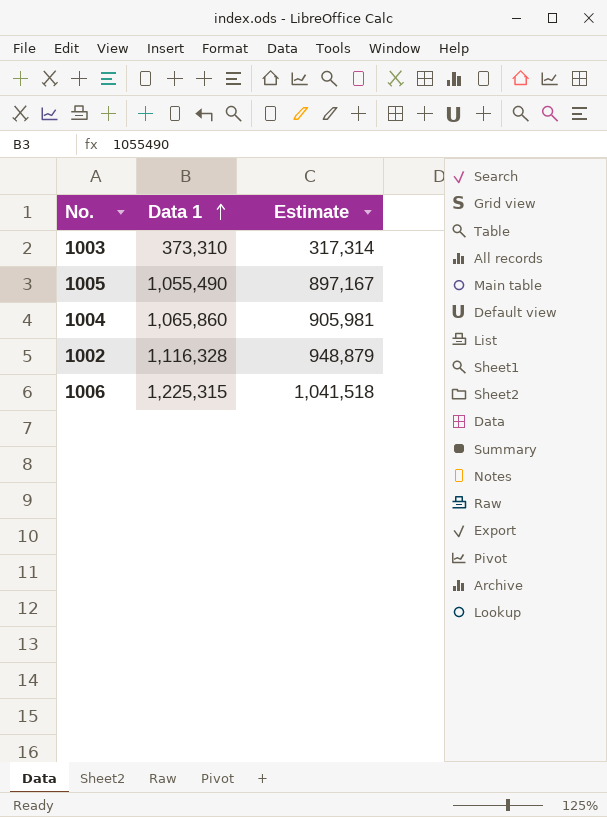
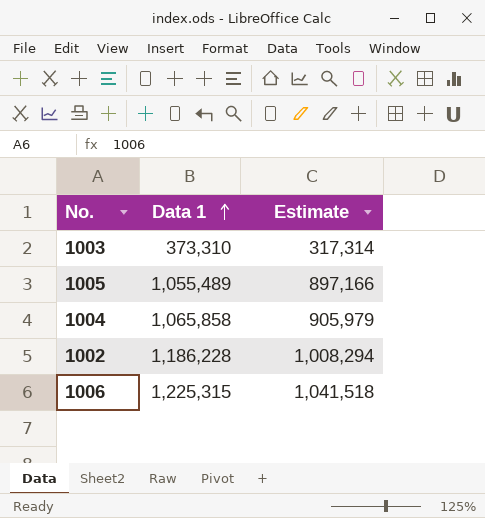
1005 | Data 1: 1,055,490 -> 1,055,489
1005 | Estimate: 897,167 -> 897,166
1004 | Data 1: 1,065,860 -> 1,065,858
1004 | Estimate: 905,981 -> 905,979
1002 | Data 1: 1,116,328 -> 1,186,228
1002 | Estimate: 948,879 -> 1,008,294

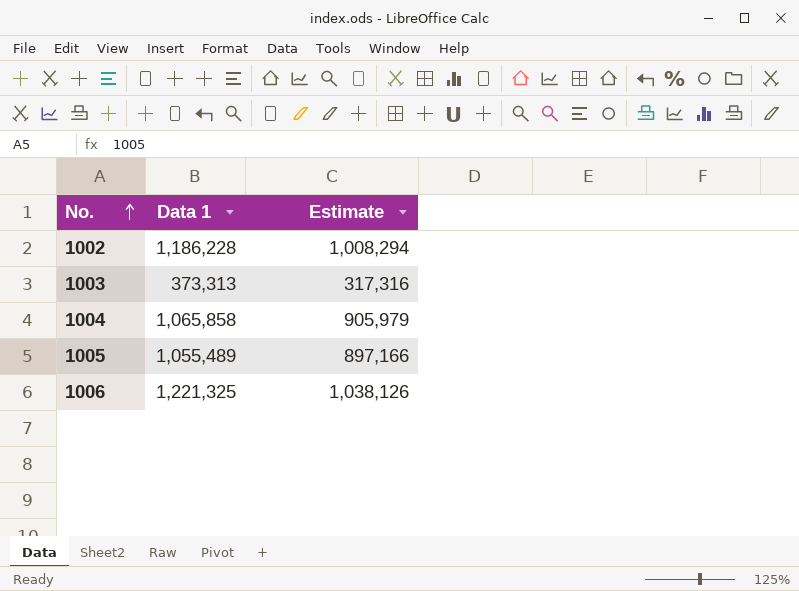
row order: Data 1 ascending -> No. ascending
1003 | Data 1: 373,310 -> 373,313
1003 | Estimate: 317,314 -> 317,316
1006 | Data 1: 1,225,315 -> 1,221,325
1006 | Estimate: 1,041,518 -> 1,038,126

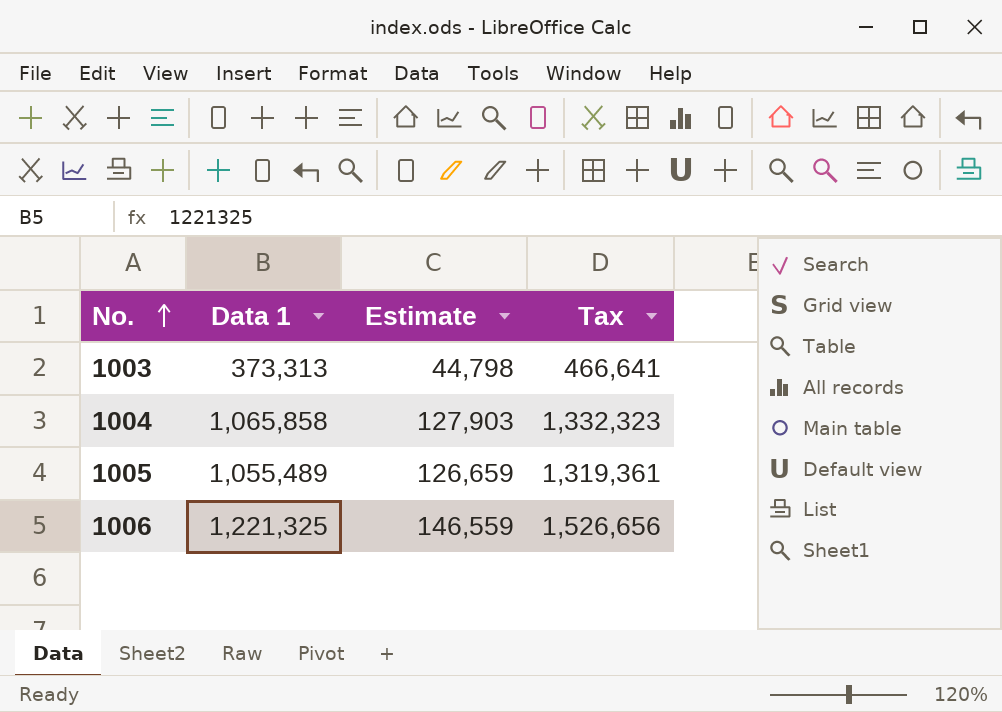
column Estimate | formula: [Data 1] * 0.85 -> [Data 1] * 0.12
column Tax | formula: none -> [Data 1] * 1.25
row 1002: 1,186,228 | 1,008,294 -> none

